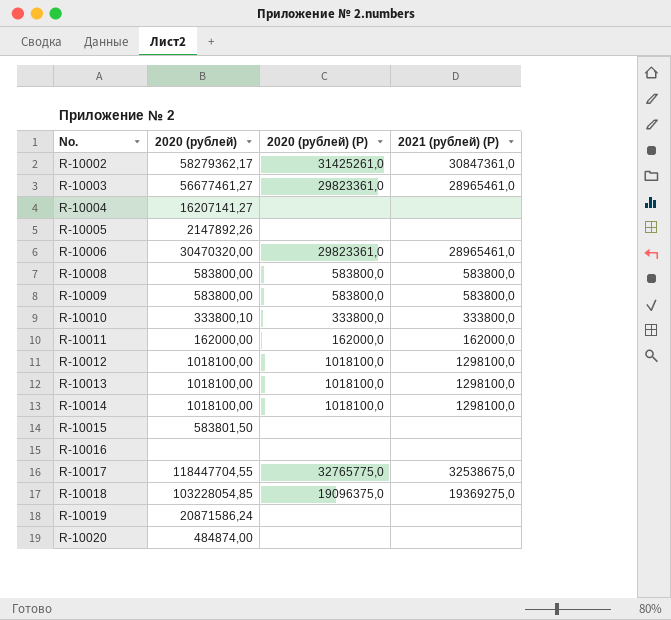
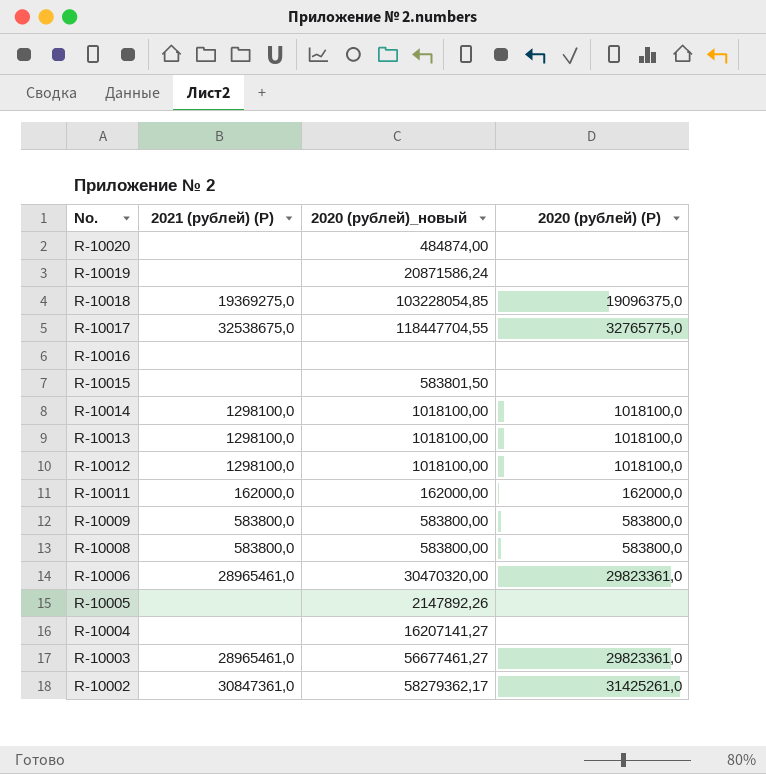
row order: No. ascending -> No. descending
column 2021 (рублей) (Р) | position: 4 -> 2
column name: 2020 (рублей) -> 2020 (рублей)_новый
row R-10010: 333800,10 | 333800,0 | 333800,0 -> none

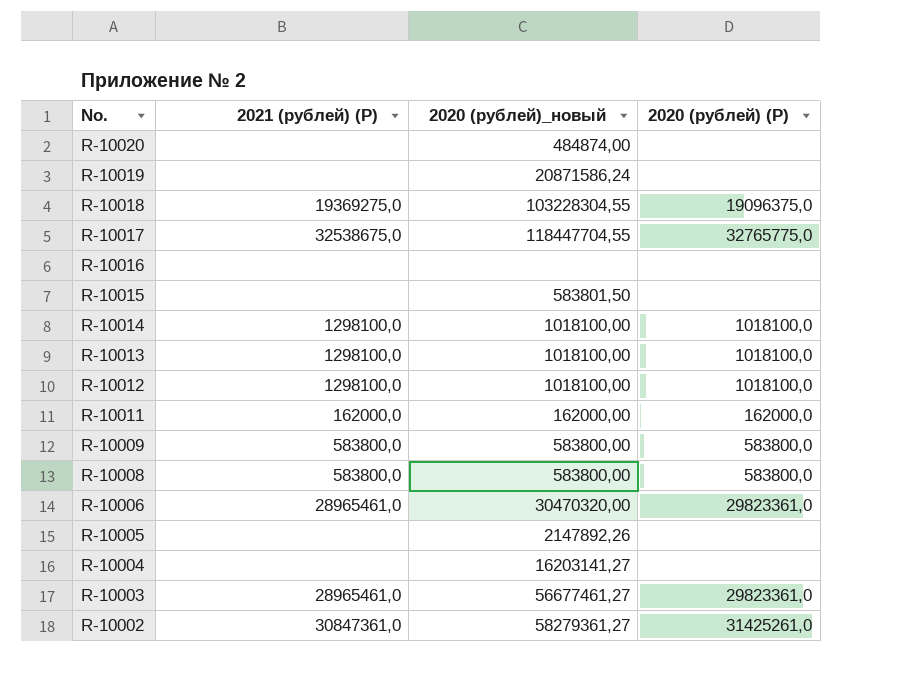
R-10018 | 2020 (рублей)_новый: 103228054,85 -> 103228304,55
R-10004 | 2020 (рублей)_новый: 16207141,27 -> 16203141,27
R-10002 | 2020 (рублей)_новый: 58279362,17 -> 58279361,27

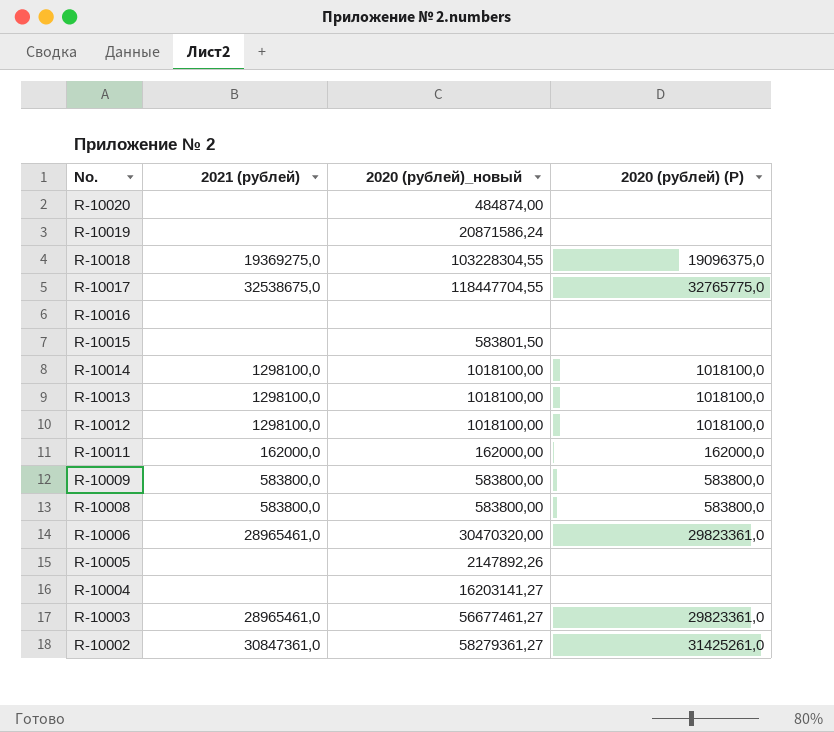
column name: 2021 (рублей) (Р) -> 2021 (рублей)

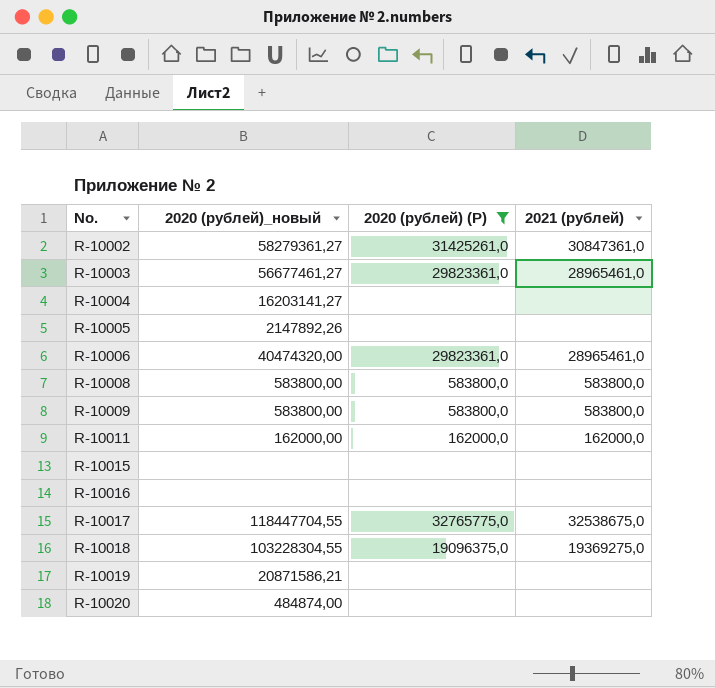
filter: none -> 2020 (рублей) (Р) != 1018100,0
row order: No. descending -> No. ascending
column 2021 (рублей) | position: 2 -> 4
R-10006 | 2020 (рублей)_новый: 30470320,00 -> 40474320,00
R-10015 | 2020 (рублей)_новый: 583801,50 -> none
R-10019 | 2020 (рублей)_новый: 20871586,24 -> 20871586,21

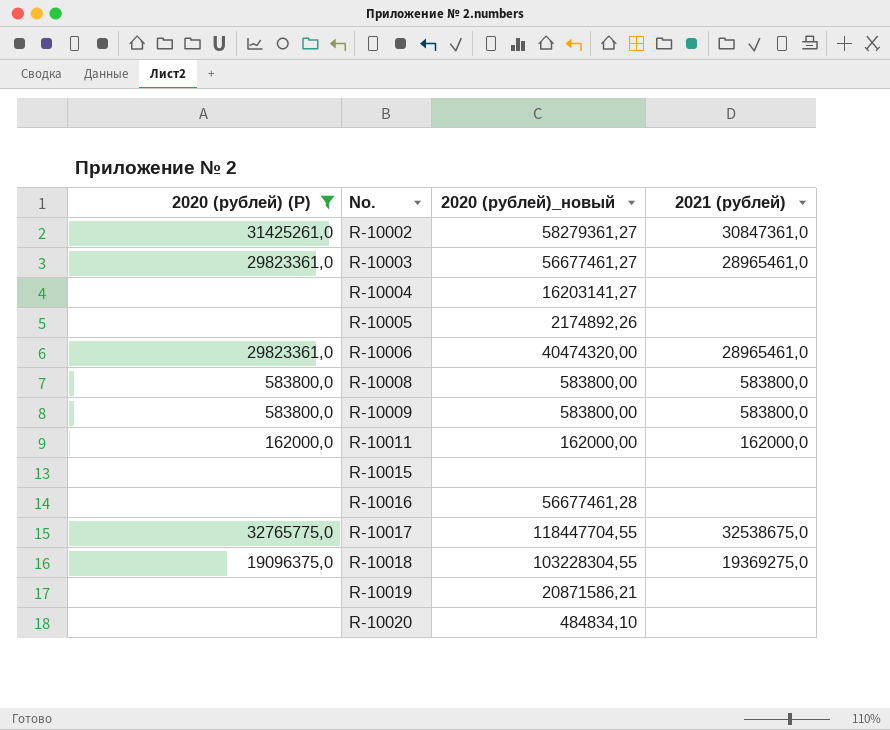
column 2020 (рублей) (Р) | position: 3 -> 1
R-10005 | 2020 (рублей)_новый: 2147892,26 -> 2174892,26
R-10016 | 2020 (рублей)_новый: none -> 56677461,28
R-10020 | 2020 (рублей)_новый: 484874,00 -> 484834,10

